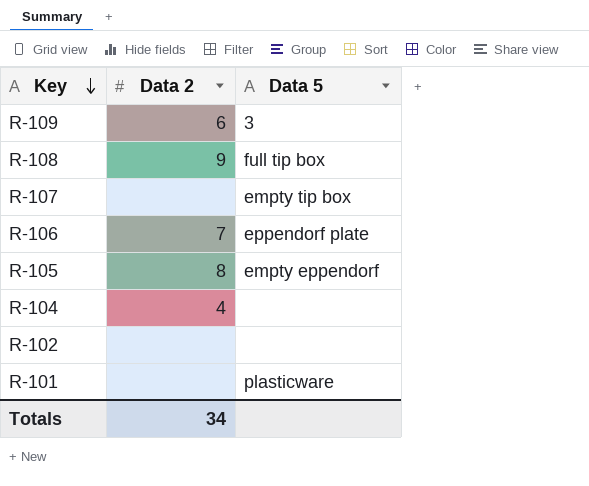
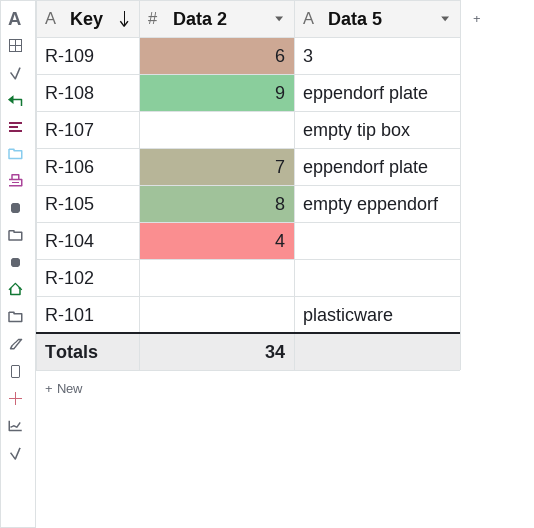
R-108 | Data 5: full tip box -> eppendorf plate

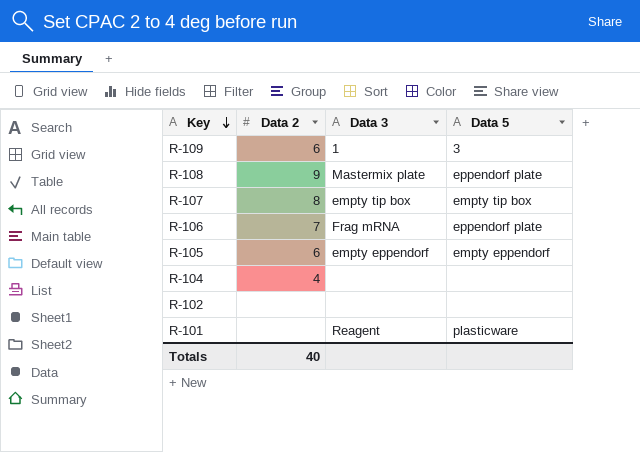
column Data 3 | position: none -> 3
R-107 | Data 2: none -> 8
R-105 | Data 2: 8 -> 6
Totals | Data 2: 34 -> 40

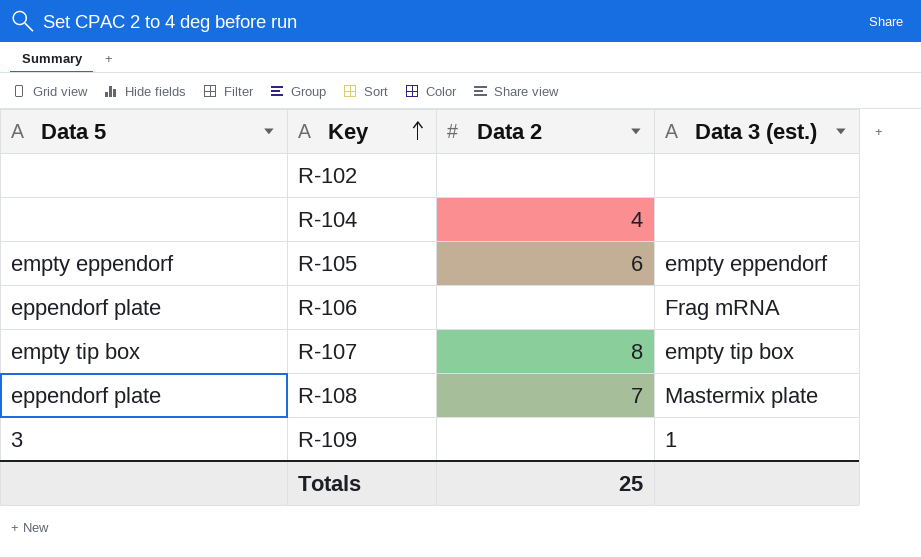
row order: Key descending -> Key ascending
column Data 5 | position: 4 -> 1
column name: Data 3 -> Data 3 (est.)
row R-101: none | Reagent | plasticware -> none
R-106 | Data 2: 7 -> none
R-108 | Data 2: 9 -> 7
R-109 | Data 2: 6 -> none
Totals | Data 2: 40 -> 25

